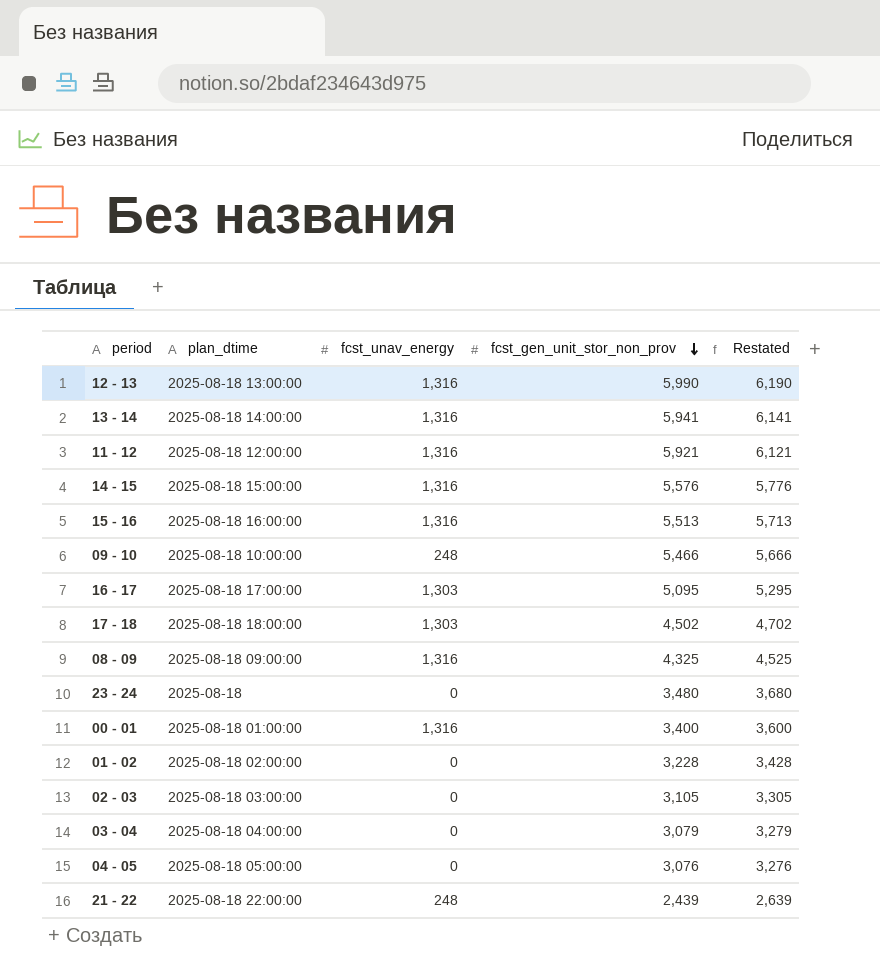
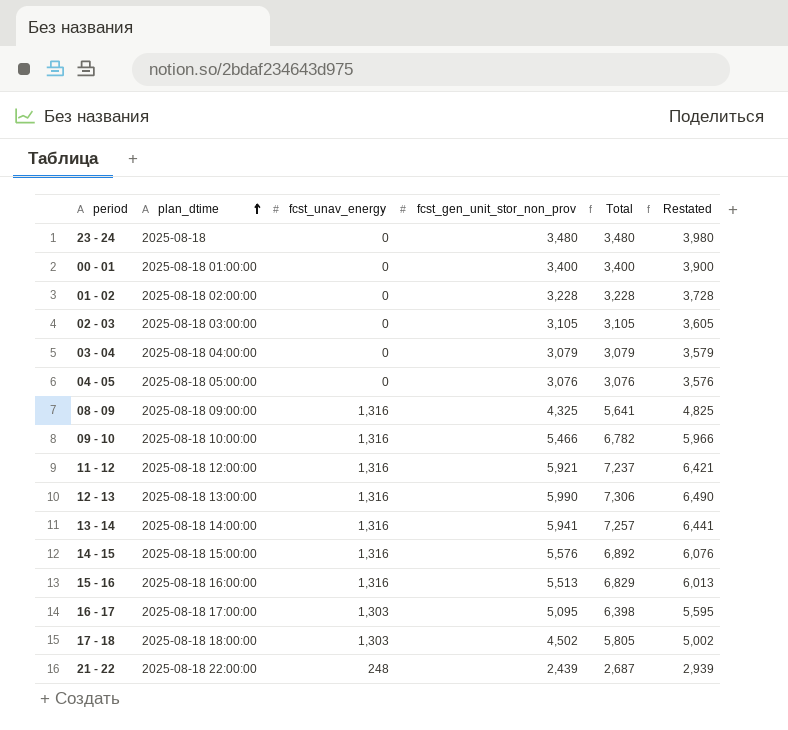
row order: fcst_gen_unit_stor_non_prov descending -> plan_dtime ascending
column Total | formula: none -> [fcst_unav_energy] + [fcst_gen_unit_stor_non_prov]
column Restated | formula: [fcst_gen_unit_stor_non_prov] + 200 -> [fcst_gen_unit_stor_non_prov] + 500
00 - 01 | fcst_unav_energy: 1,316 -> 0
09 - 10 | fcst_unav_energy: 248 -> 1,316

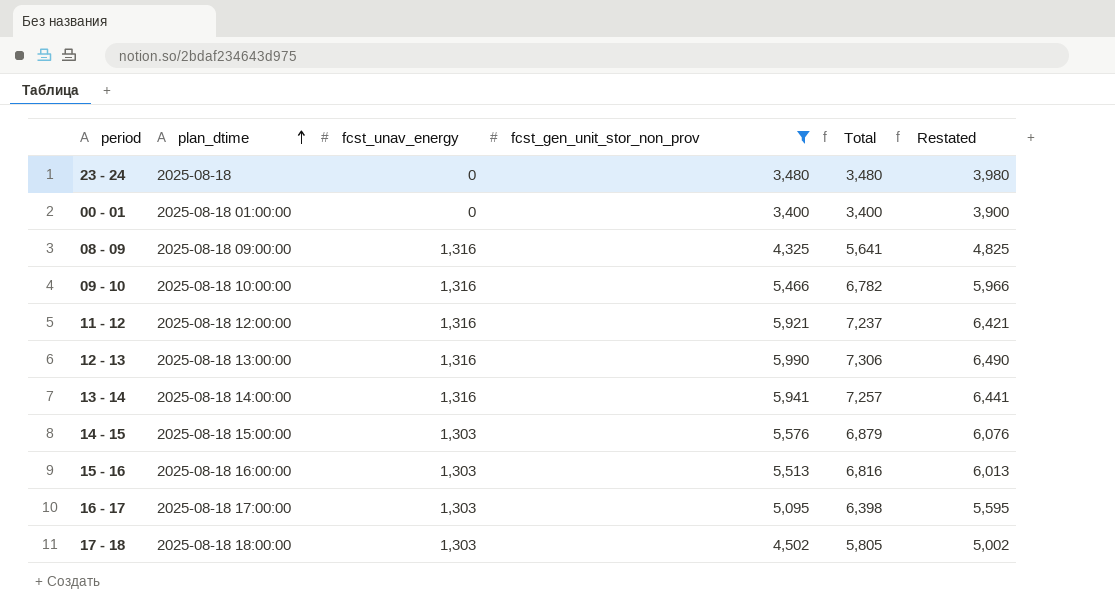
filter: none -> fcst_gen_unit_stor_non_prov >= 3,400
14 - 15 | fcst_unav_energy: 1,316 -> 1,303
14 - 15 | Total: 6,892 -> 6,879
15 - 16 | fcst_unav_energy: 1,316 -> 1,303
15 - 16 | Total: 6,829 -> 6,816

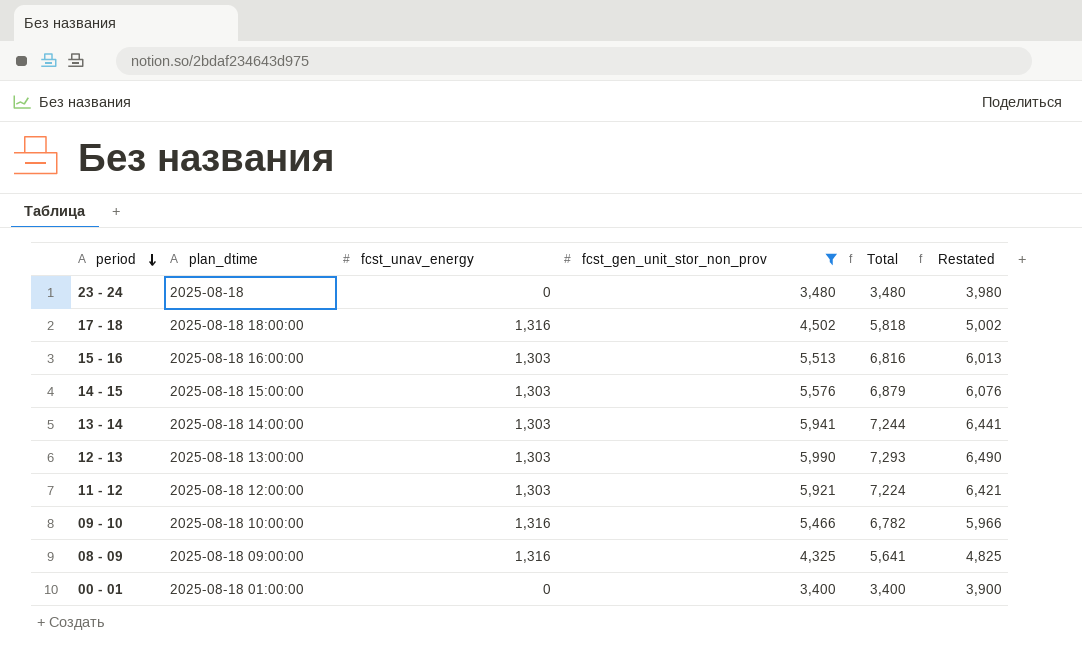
row order: plan_dtime ascending -> period descending
row 16 - 17: 2025-08-18 17:00:00 | 1,303 | 5,095 | 6,398 | 5,595 -> none
17 - 18 | fcst_unav_energy: 1,303 -> 1,316
17 - 18 | Total: 5,805 -> 5,818
13 - 14 | fcst_unav_energy: 1,316 -> 1,303
13 - 14 | Total: 7,257 -> 7,244
12 - 13 | fcst_unav_energy: 1,316 -> 1,303
12 - 13 | Total: 7,306 -> 7,293
11 - 12 | fcst_unav_energy: 1,316 -> 1,303
11 - 12 | Total: 7,237 -> 7,224

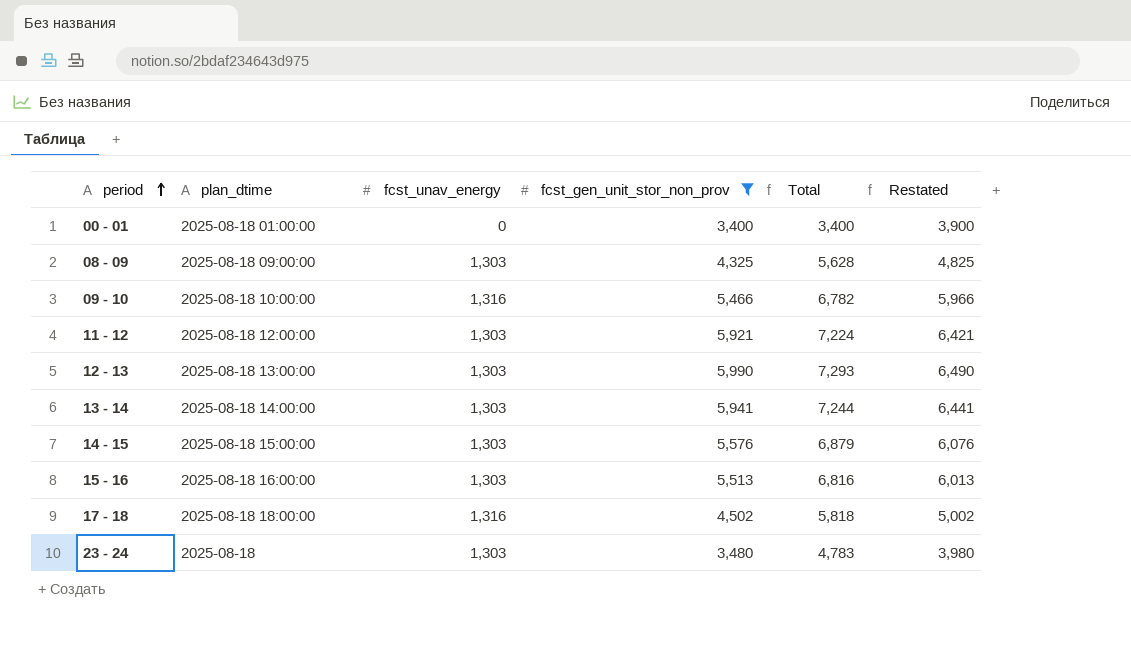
row order: period descending -> period ascending
08 - 09 | fcst_unav_energy: 1,316 -> 1,303
08 - 09 | Total: 5,641 -> 5,628
23 - 24 | fcst_unav_energy: 0 -> 1,303
23 - 24 | Total: 3,480 -> 4,783

